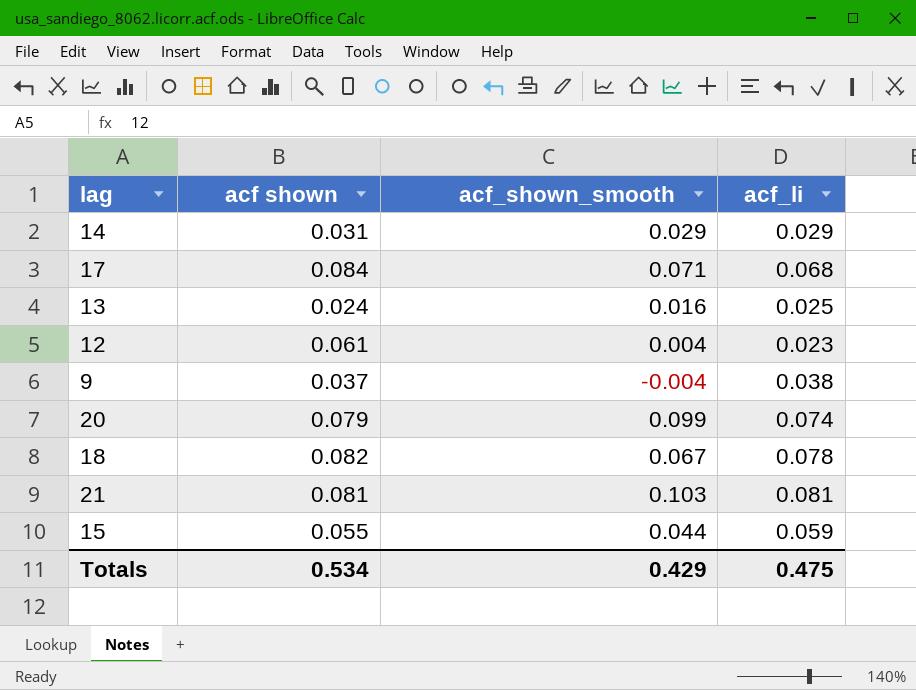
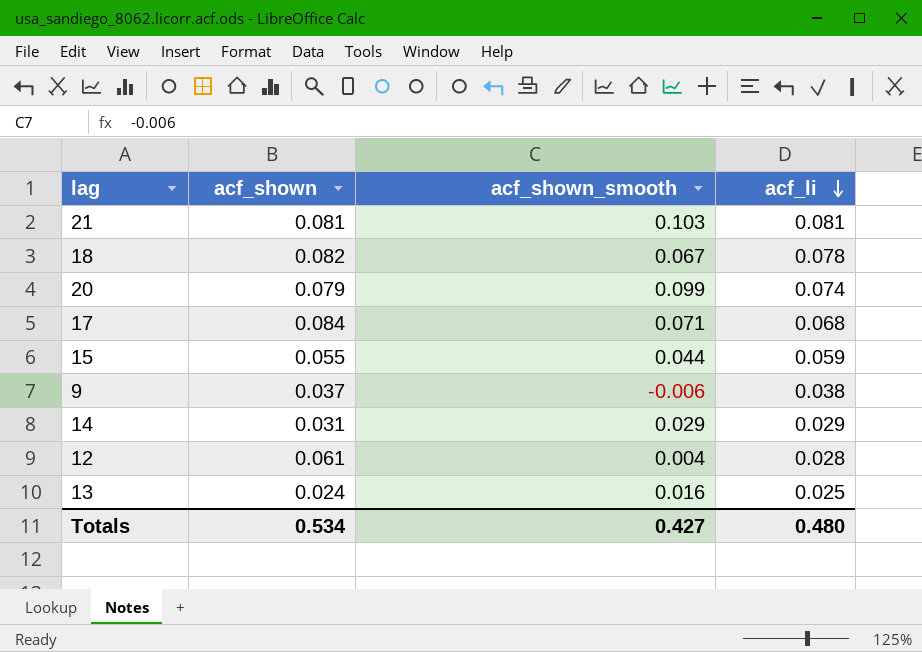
row order: none -> acf_li descending
column name: acf shown -> acf_shown
9 | acf_shown_smooth: -0.004 -> -0.006
12 | acf_li: 0.023 -> 0.028
Totals | acf_shown_smooth: 0.429 -> 0.427
Totals | acf_li: 0.475 -> 0.480

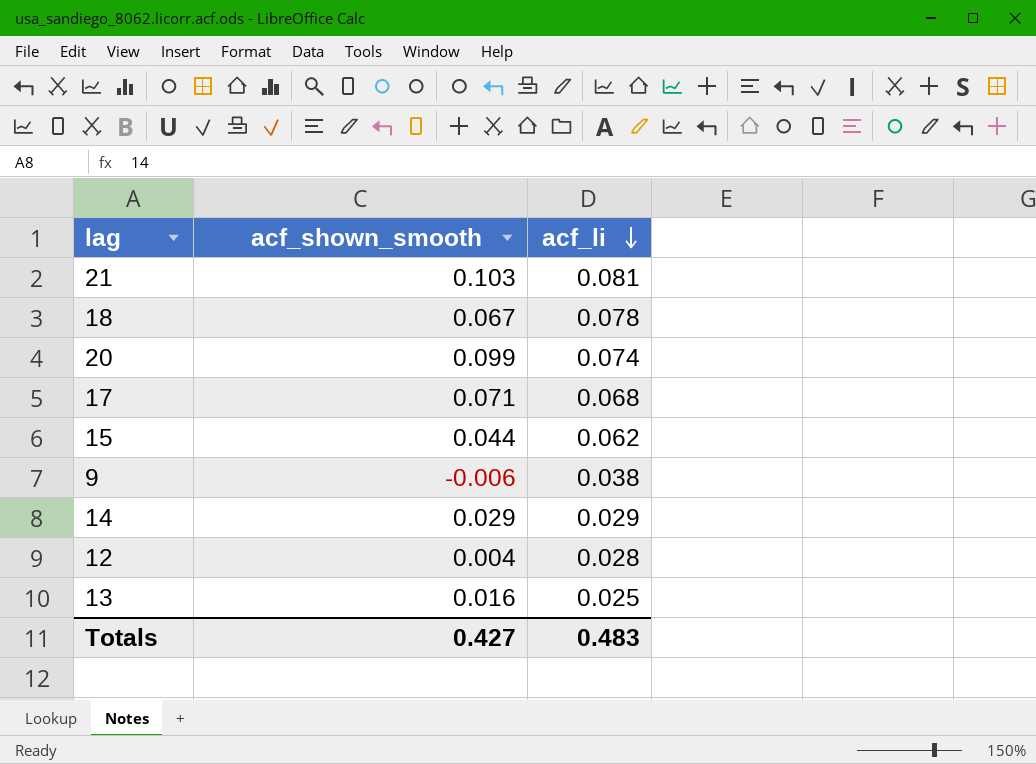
column acf_shown | position: 2 -> none
15 | acf_li: 0.059 -> 0.062
Totals | acf_li: 0.480 -> 0.483

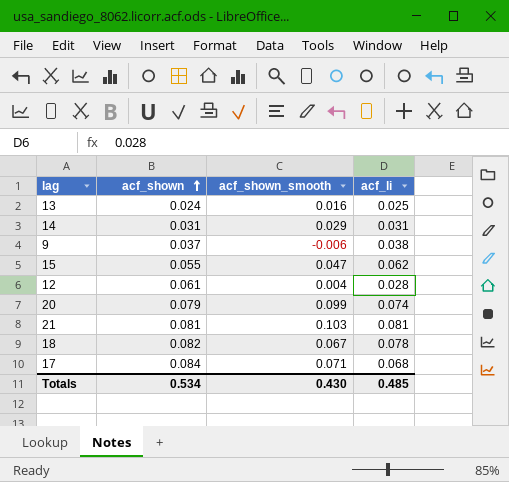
row order: acf_li descending -> acf_shown ascending
column acf_shown | position: none -> 2
14 | acf_li: 0.029 -> 0.031
15 | acf_shown_smooth: 0.044 -> 0.047
Totals | acf_shown_smooth: 0.427 -> 0.430
Totals | acf_li: 0.483 -> 0.485

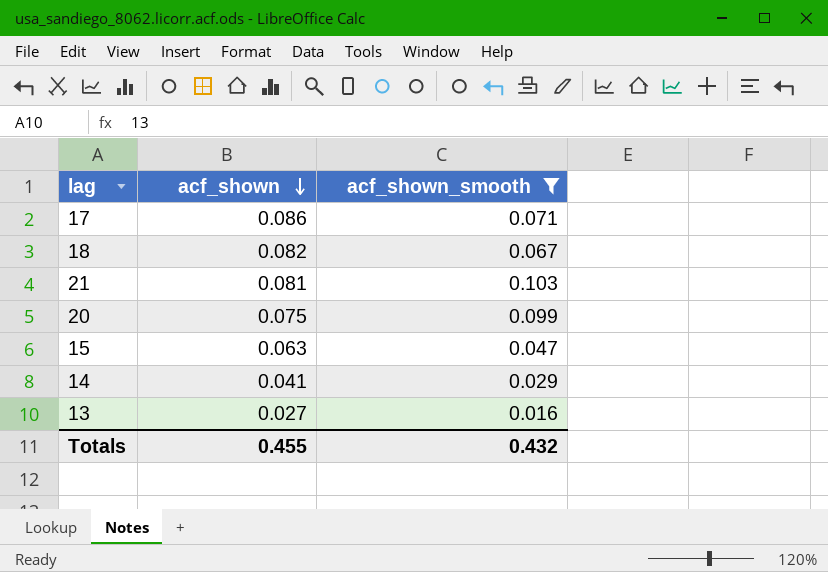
filter: none -> acf_shown_smooth >= 0.016
row order: acf_shown ascending -> acf_shown descending
column acf_li | position: 4 -> none
17 | acf_shown: 0.084 -> 0.086
20 | acf_shown: 0.079 -> 0.075
15 | acf_shown: 0.055 -> 0.063
14 | acf_shown: 0.031 -> 0.041
13 | acf_shown: 0.024 -> 0.027
Totals | acf_shown: 0.534 -> 0.455
Totals | acf_shown_smooth: 0.430 -> 0.432

